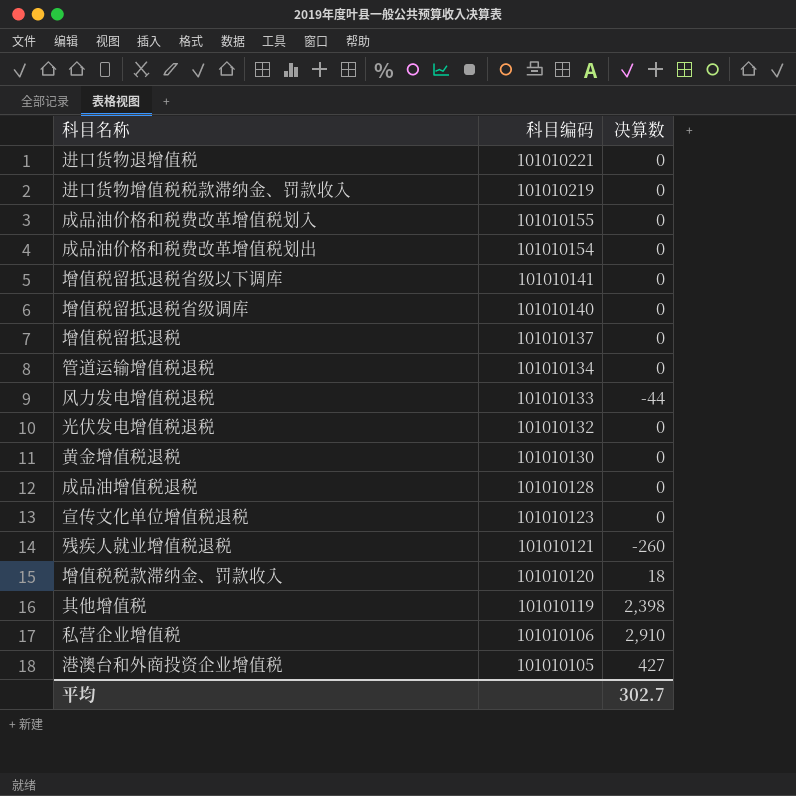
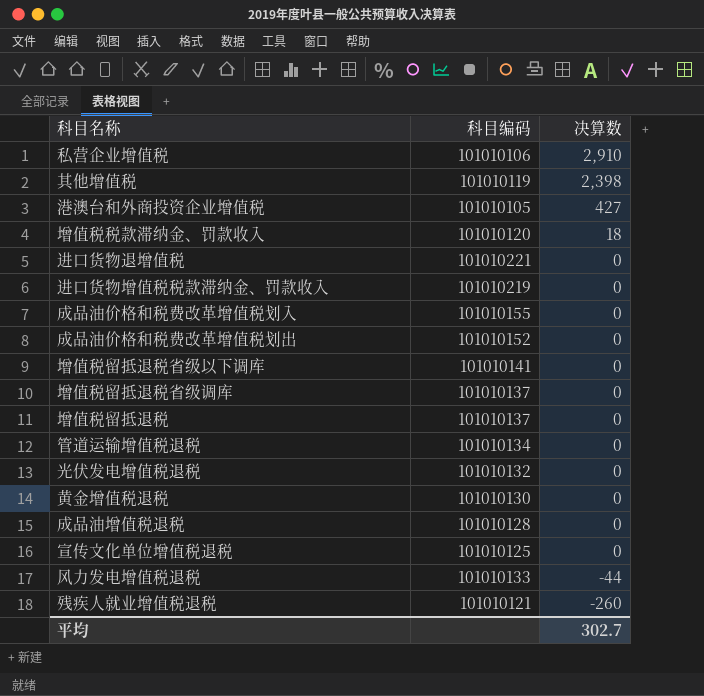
row order: 科目编码 descending -> 决算数 descending
成品油价格和税费改革增值税划出 | 科目编码: 101010154 -> 101010152
增值税留抵退税省级调库 | 科目编码: 101010140 -> 101010137
宣传文化单位增值税退税 | 科目编码: 101010123 -> 101010125

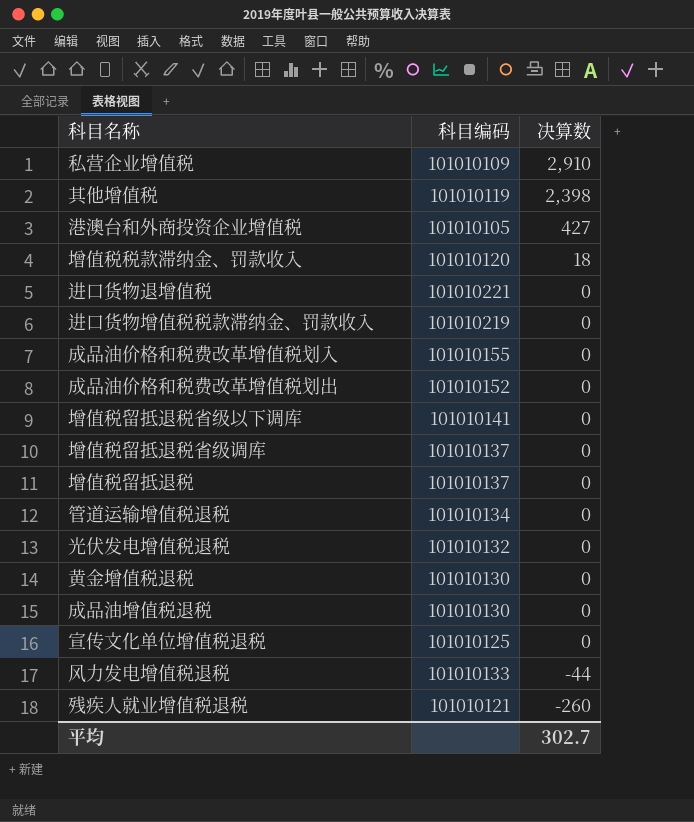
私营企业增值税 | 科目编码: 101010106 -> 101010109
成品油增值税退税 | 科目编码: 101010128 -> 101010130

